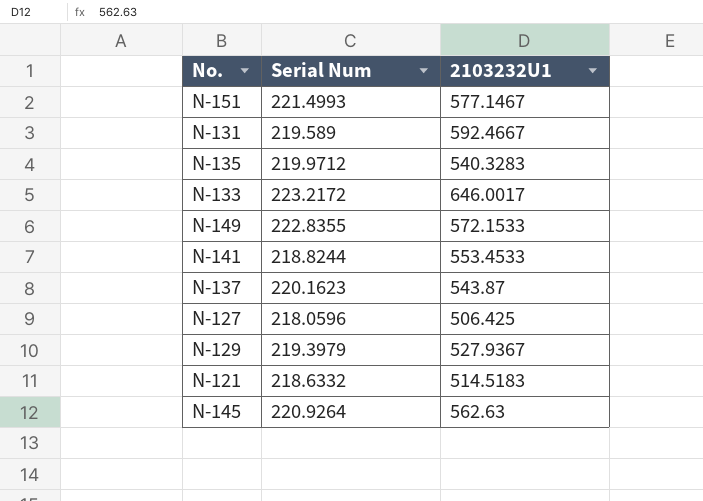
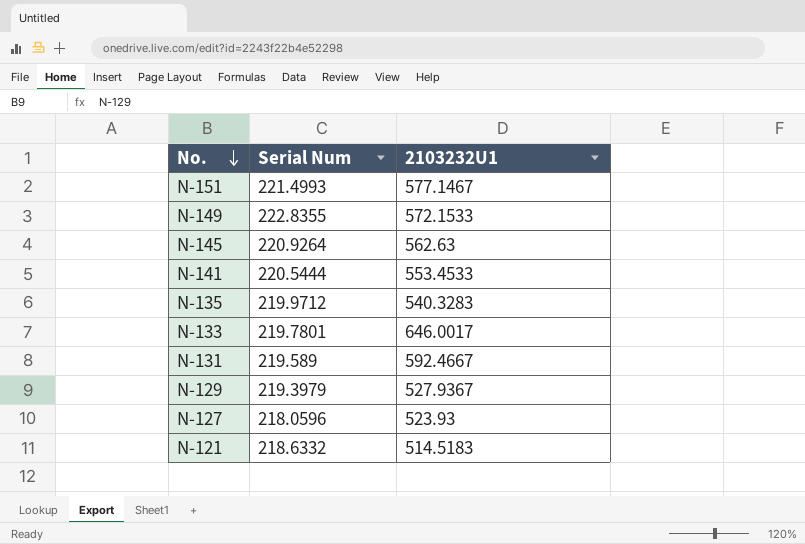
row order: none -> No. descending
row N-137: 220.1623 | 543.87 -> none
N-141 | Serial Num: 218.8244 -> 220.5444
N-133 | Serial Num: 223.2172 -> 219.7801
N-127 | 2103232U1: 506.425 -> 523.93

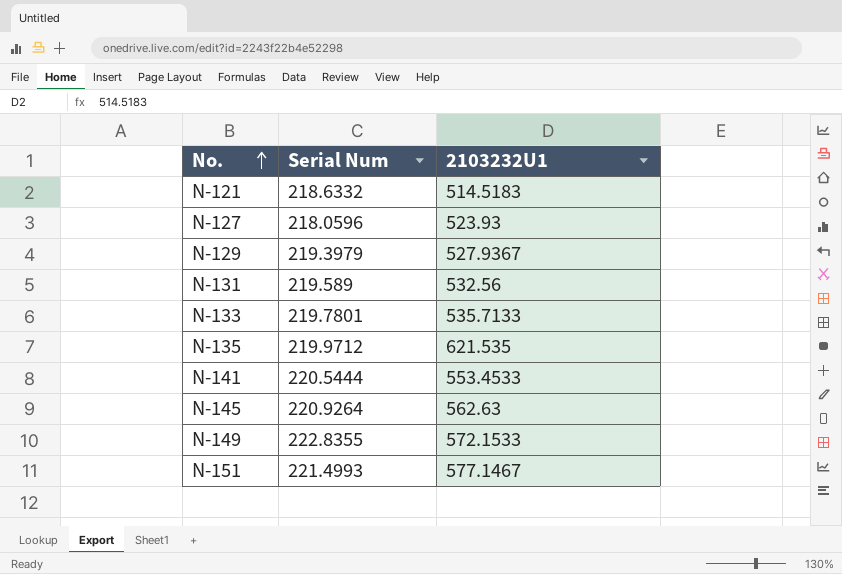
row order: No. descending -> No. ascending
N-131 | 2103232U1: 592.4667 -> 532.56
N-133 | 2103232U1: 646.0017 -> 535.7133
N-135 | 2103232U1: 540.3283 -> 621.535

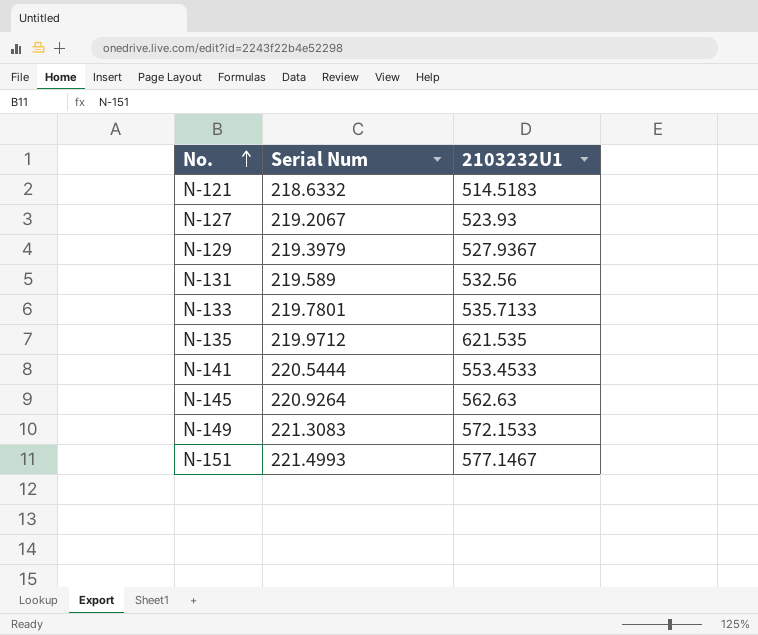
N-127 | Serial Num: 218.0596 -> 219.2067
N-149 | Serial Num: 222.8355 -> 221.3083

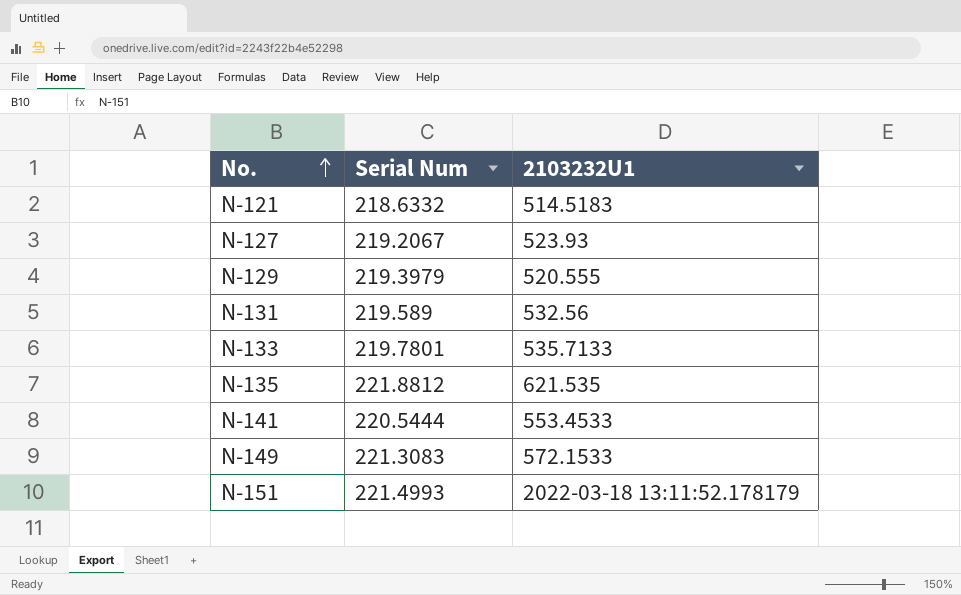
row N-145: 220.9264 | 562.63 -> none
N-129 | 2103232U1: 527.9367 -> 520.555
N-135 | Serial Num: 219.9712 -> 221.8812
N-151 | 2103232U1: 577.1467 -> 2022-03-18 13:11:52.178179

